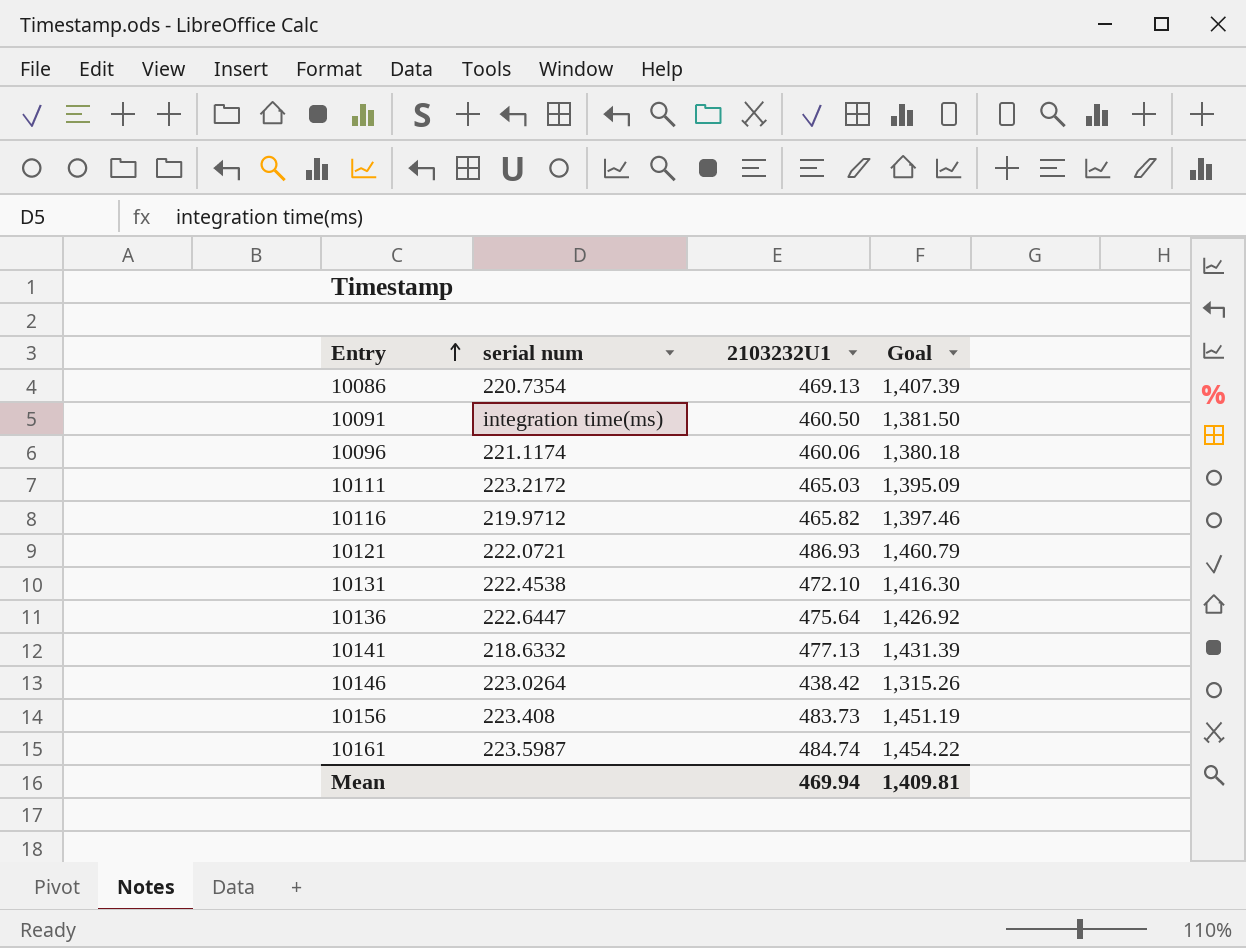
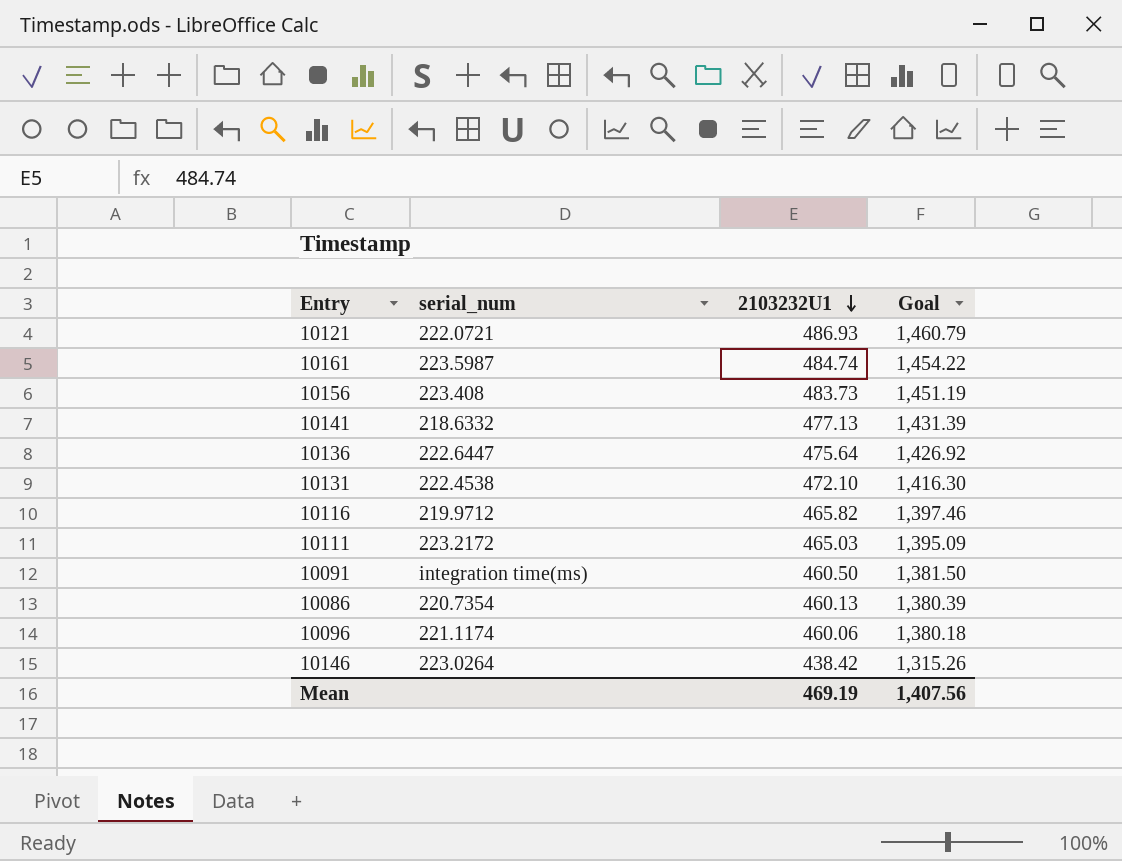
row order: Entry ascending -> 2103232U1 descending
column name: serial num -> serial_num
10086 | 2103232U1: 469.13 -> 460.13
10086 | Goal: 1,407.39 -> 1,380.39
Mean | 2103232U1: 469.94 -> 469.19
Mean | Goal: 1,409.81 -> 1,407.56

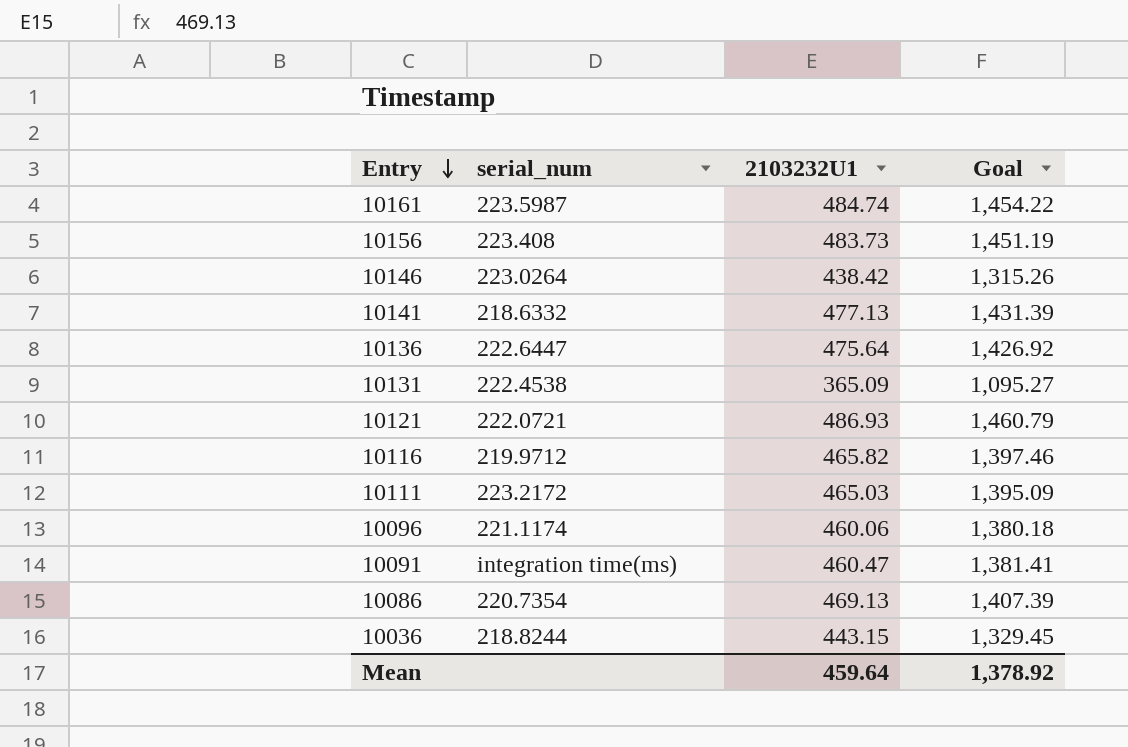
row order: 2103232U1 descending -> Entry descending
10131 | 2103232U1: 472.10 -> 365.09
10131 | Goal: 1,416.30 -> 1,095.27
10091 | 2103232U1: 460.50 -> 460.47
10091 | Goal: 1,381.50 -> 1,381.41
10086 | 2103232U1: 460.13 -> 469.13
10086 | Goal: 1,380.39 -> 1,407.39
row 10036: none -> 218.8244 | 443.15 | 1,329.45
Mean | 2103232U1: 469.19 -> 459.64
Mean | Goal: 1,407.56 -> 1,378.92

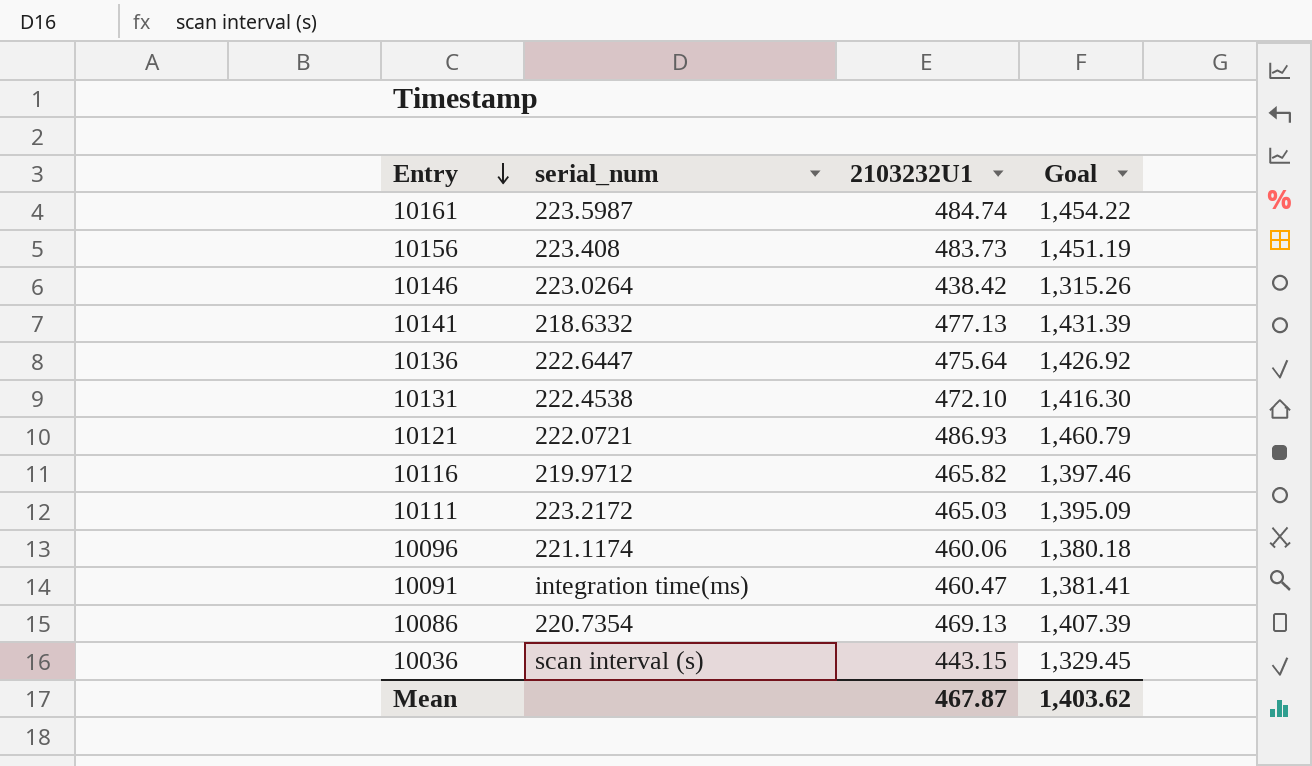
10131 | 2103232U1: 365.09 -> 472.10
10131 | Goal: 1,095.27 -> 1,416.30
10036 | serial_num: 218.8244 -> scan interval (s)
Mean | 2103232U1: 459.64 -> 467.87
Mean | Goal: 1,378.92 -> 1,403.62

